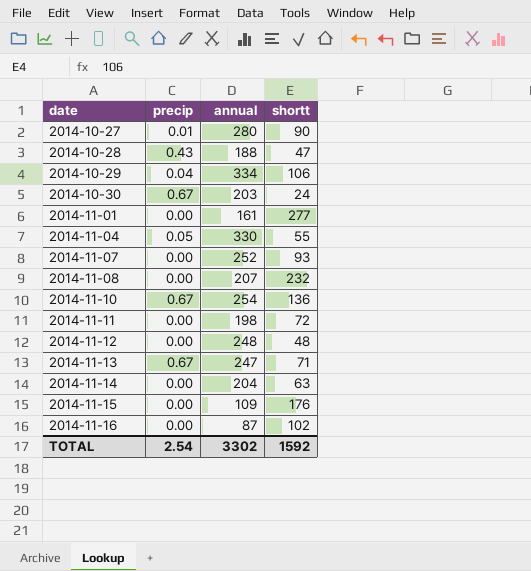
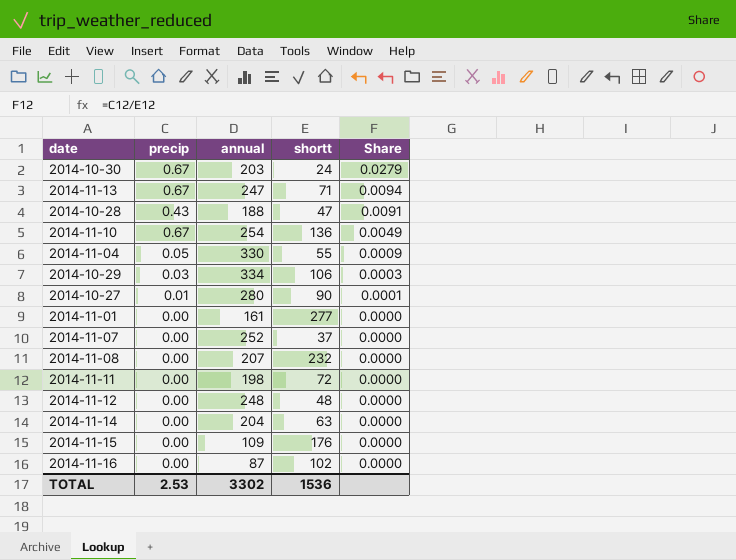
row order: date ascending -> Share descending
column Share | formula: none -> [precip] / [shortt]
2014-10-29 | precip: 0.04 -> 0.03
2014-11-07 | shortt: 93 -> 37
TOTAL | precip: 2.54 -> 2.53
TOTAL | shortt: 1592 -> 1536

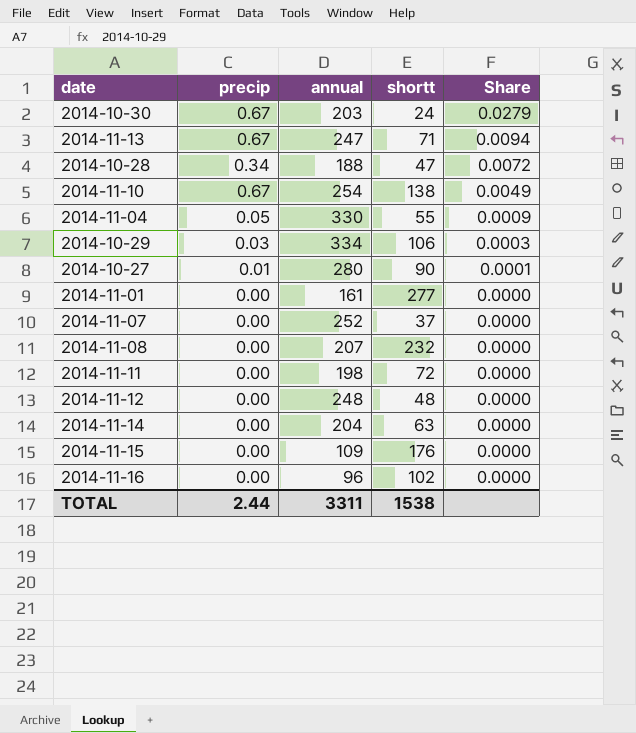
2014-10-28 | precip: 0.43 -> 0.34
2014-10-28 | Share: 0.0091 -> 0.0072
2014-11-10 | shortt: 136 -> 138
2014-11-16 | annual: 87 -> 96
TOTAL | precip: 2.53 -> 2.44
TOTAL | annual: 3302 -> 3311
TOTAL | shortt: 1536 -> 1538

